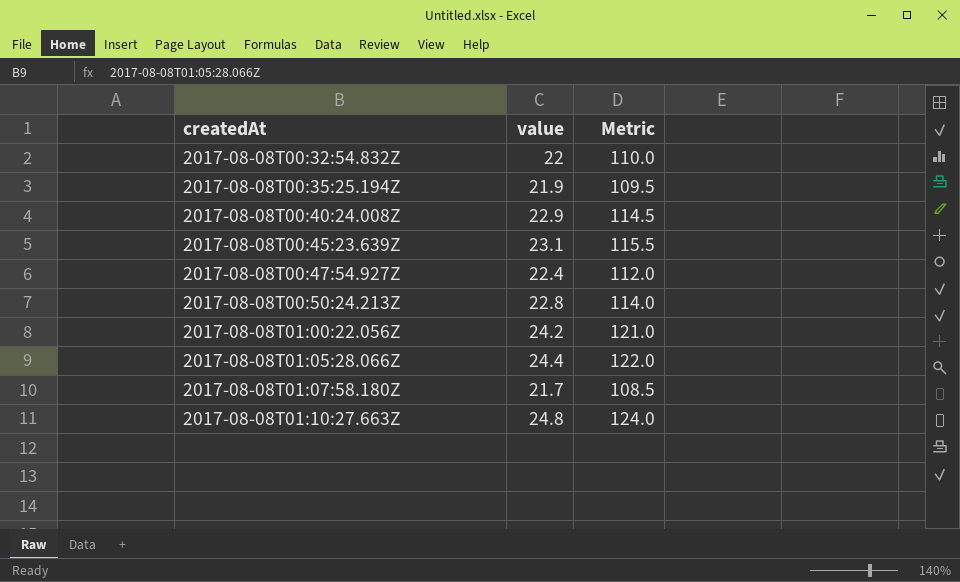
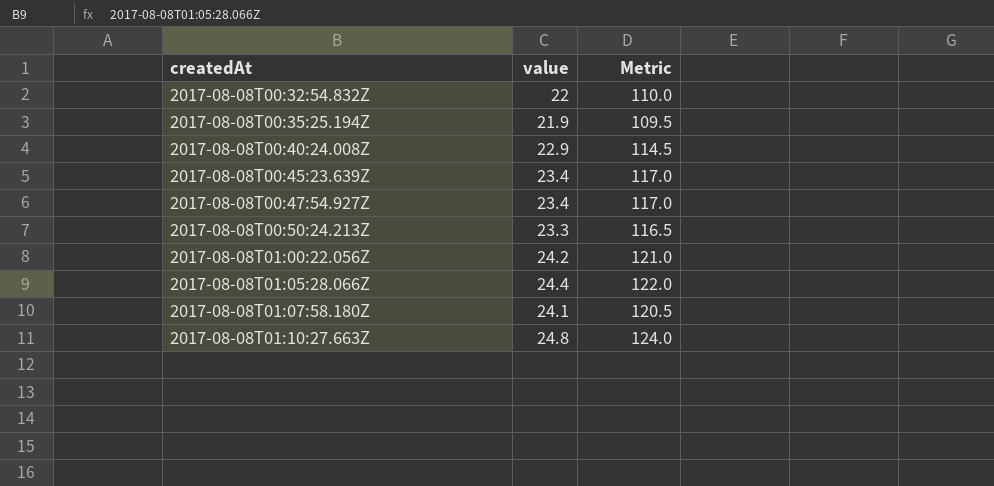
2017-08-08T00:45:23.639Z | value: 23.1 -> 23.4
2017-08-08T00:45:23.639Z | Metric: 115.5 -> 117.0
2017-08-08T00:47:54.927Z | value: 22.4 -> 23.4
2017-08-08T00:47:54.927Z | Metric: 112.0 -> 117.0
2017-08-08T00:50:24.213Z | value: 22.8 -> 23.3
2017-08-08T00:50:24.213Z | Metric: 114.0 -> 116.5
2017-08-08T01:07:58.180Z | value: 21.7 -> 24.1
2017-08-08T01:07:58.180Z | Metric: 108.5 -> 120.5

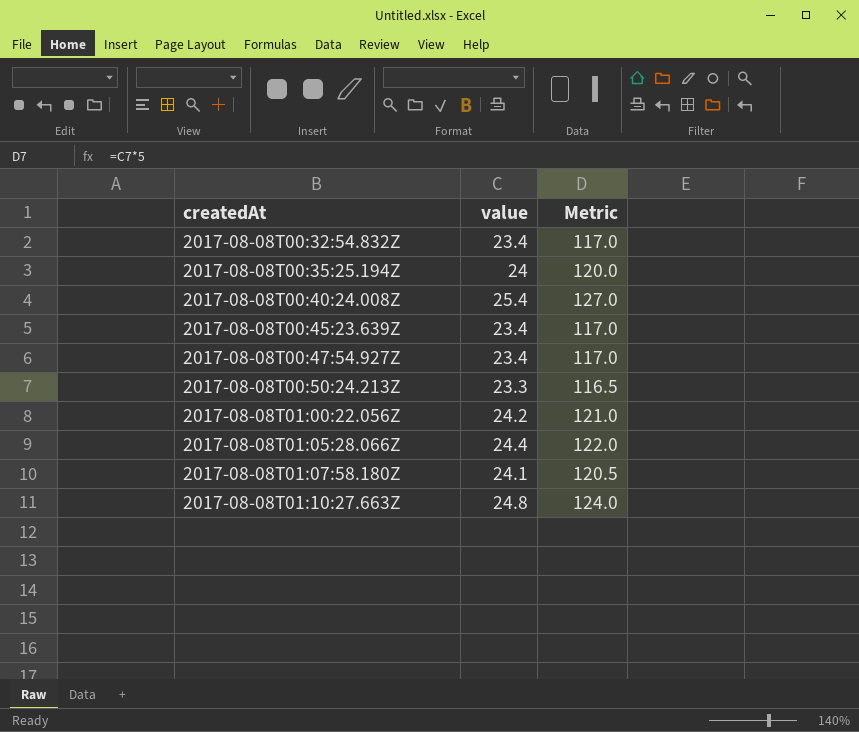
2017-08-08T00:32:54.832Z | value: 22 -> 23.4
2017-08-08T00:32:54.832Z | Metric: 110.0 -> 117.0
2017-08-08T00:35:25.194Z | value: 21.9 -> 24
2017-08-08T00:35:25.194Z | Metric: 109.5 -> 120.0
2017-08-08T00:40:24.008Z | value: 22.9 -> 25.4
2017-08-08T00:40:24.008Z | Metric: 114.5 -> 127.0

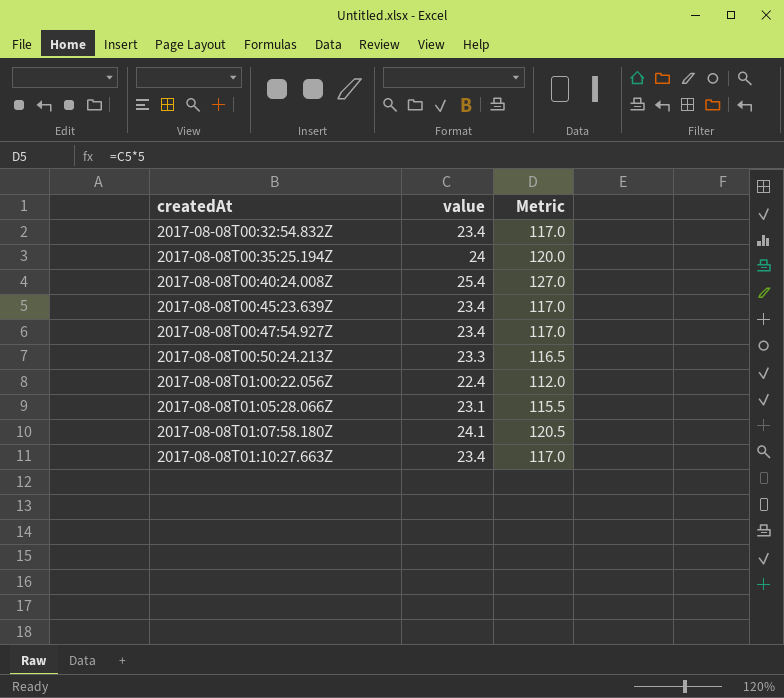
2017-08-08T01:00:22.056Z | value: 24.2 -> 22.4
2017-08-08T01:00:22.056Z | Metric: 121.0 -> 112.0
2017-08-08T01:05:28.066Z | value: 24.4 -> 23.1
2017-08-08T01:05:28.066Z | Metric: 122.0 -> 115.5
2017-08-08T01:10:27.663Z | value: 24.8 -> 23.4
2017-08-08T01:10:27.663Z | Metric: 124.0 -> 117.0

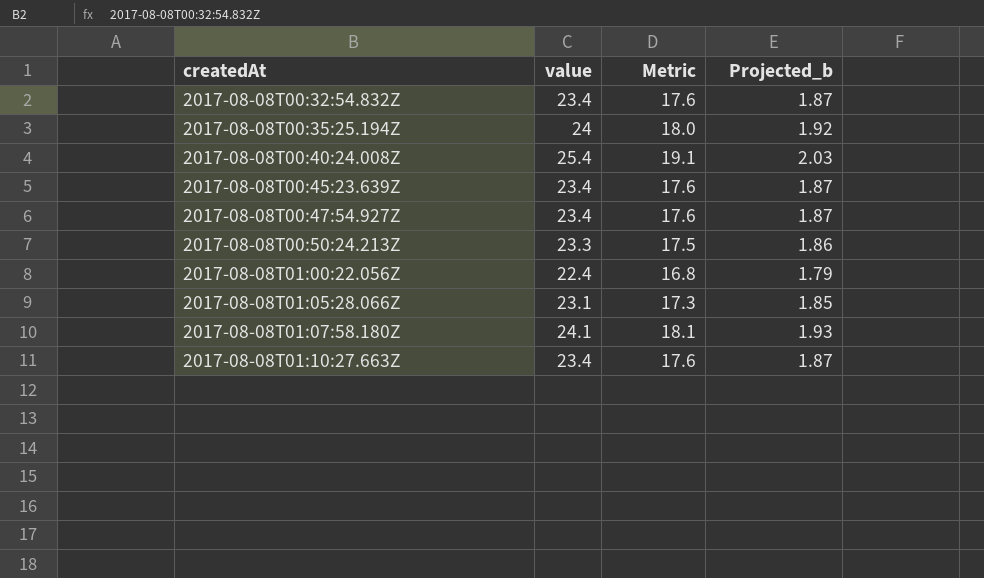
column Metric | formula: [value] * 5 -> [value] * 0.75
column Projected_b | formula: none -> [value] * 0.08

